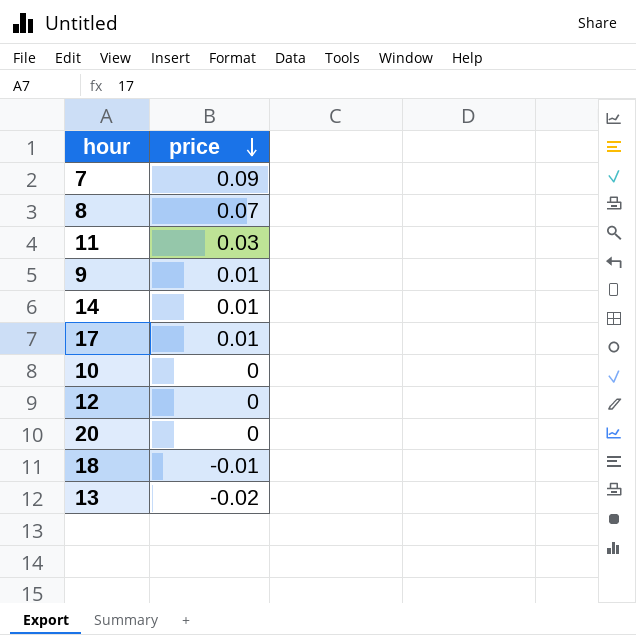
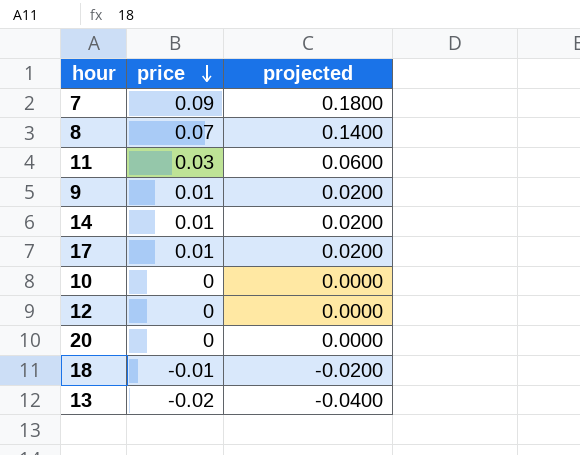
column projected | formula: none -> [price] * 2

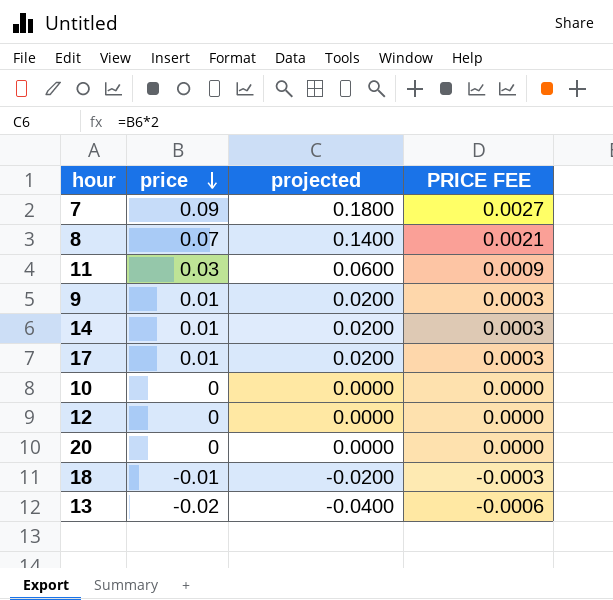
column PRICE FEE | formula: none -> [price] * 0.03

